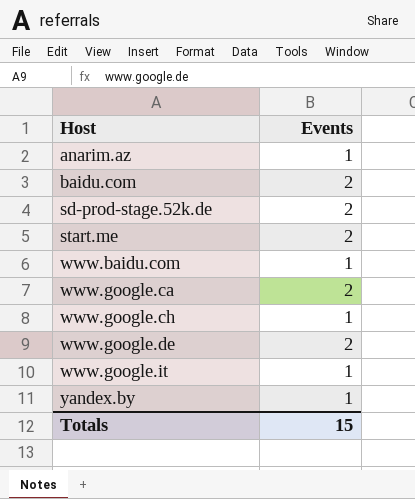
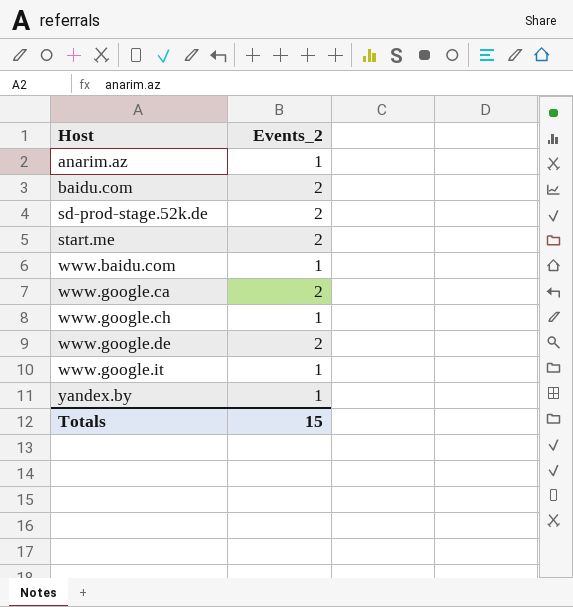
column name: Events -> Events_2

